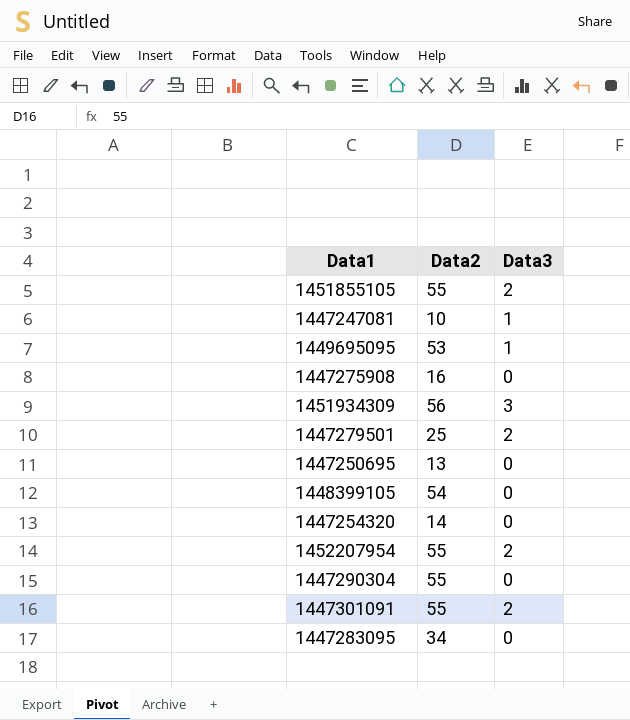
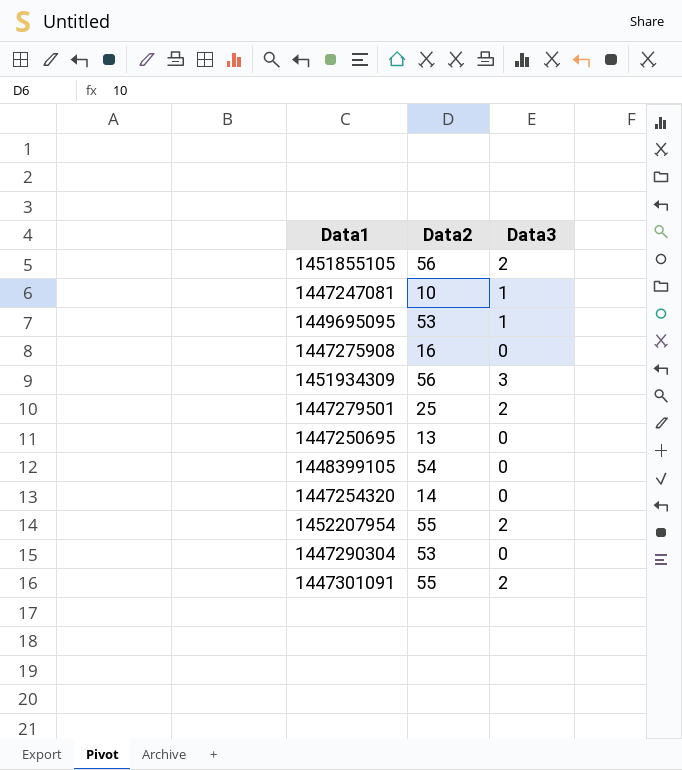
row 1447283095: 34 | 0 -> none
1451855105 | Data2: 55 -> 56
1447290304 | Data2: 55 -> 53

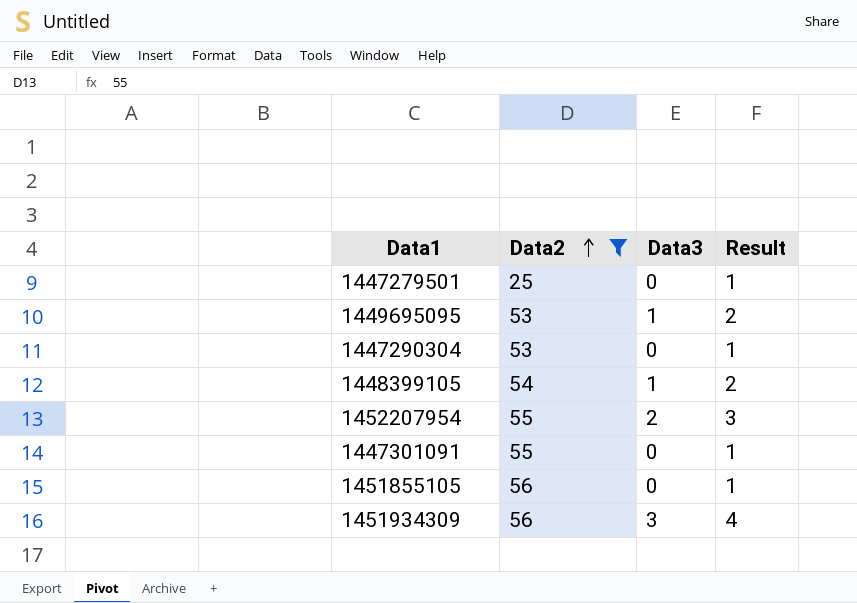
filter: none -> Data2 >= 25
row order: none -> Data2 ascending
column Result | formula: none -> [Data3] + 1
1447279501 | Data3: 2 -> 0
1448399105 | Data3: 0 -> 1
1447301091 | Data3: 2 -> 0
1451855105 | Data3: 2 -> 0

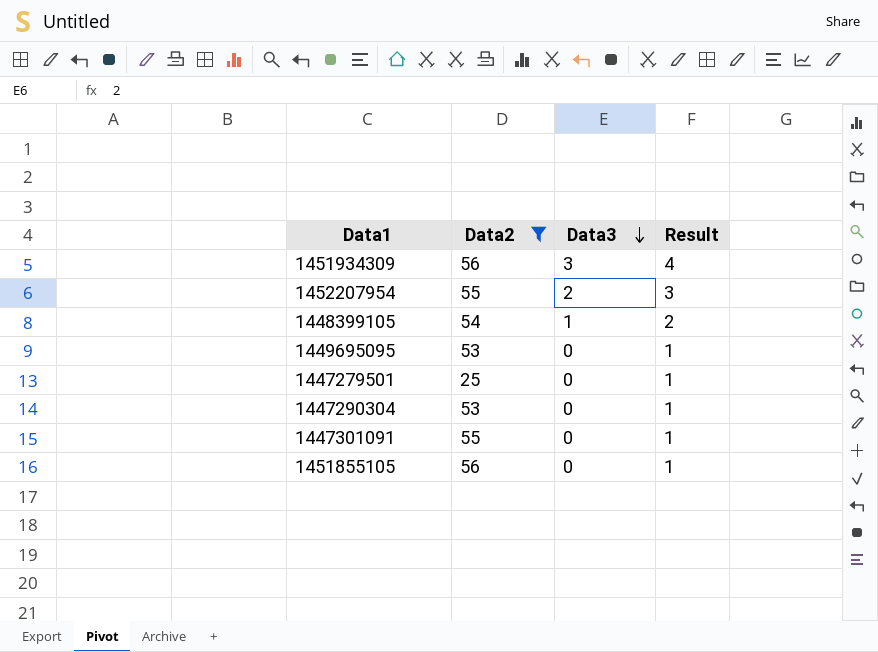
row order: Data2 ascending -> Data3 descending
1449695095 | Data3: 1 -> 0
1449695095 | Result: 2 -> 1

